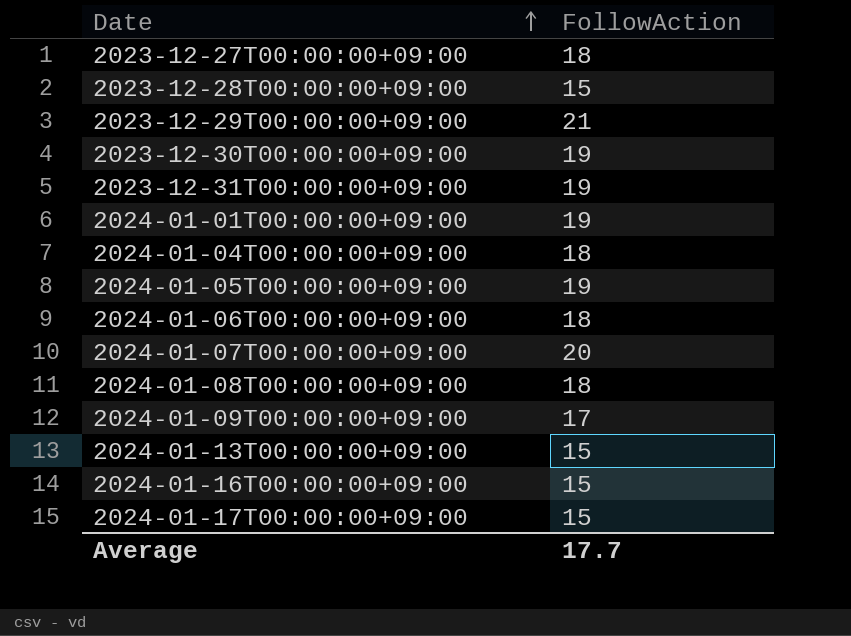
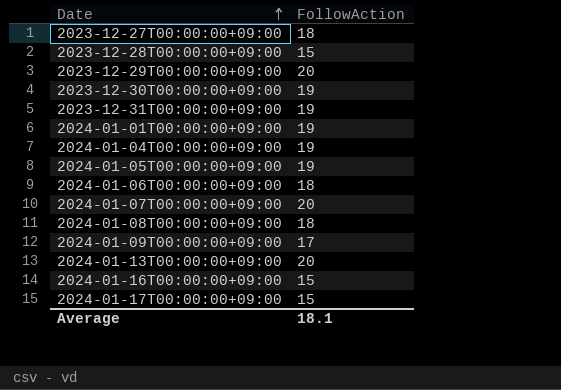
2023-12-29T00:00:00+09:00 | FollowAction: 21 -> 20
2024-01-04T00:00:00+09:00 | FollowAction: 18 -> 19
2024-01-13T00:00:00+09:00 | FollowAction: 15 -> 20
Average | FollowAction: 17.7 -> 18.1

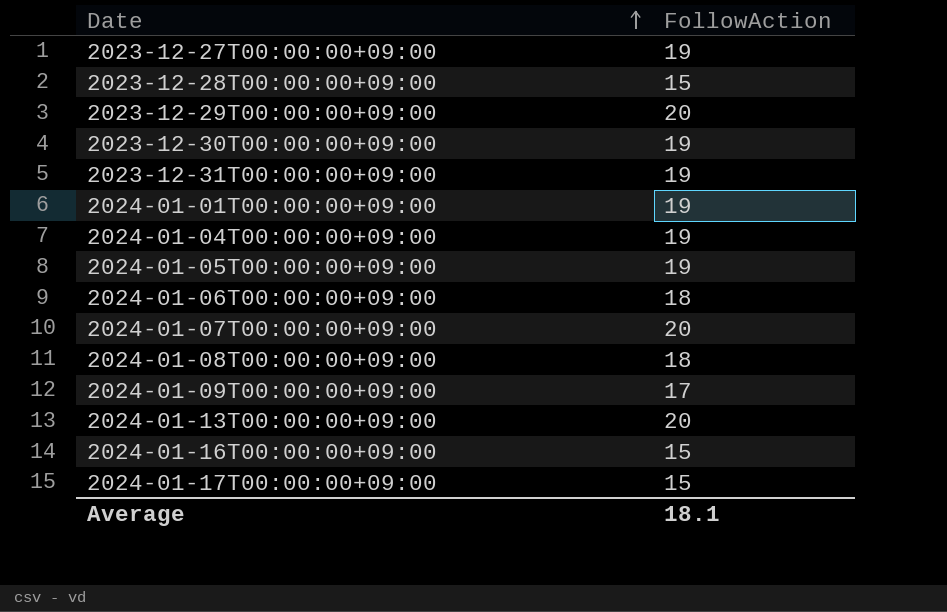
2023-12-27T00:00:00+09:00 | FollowAction: 18 -> 19

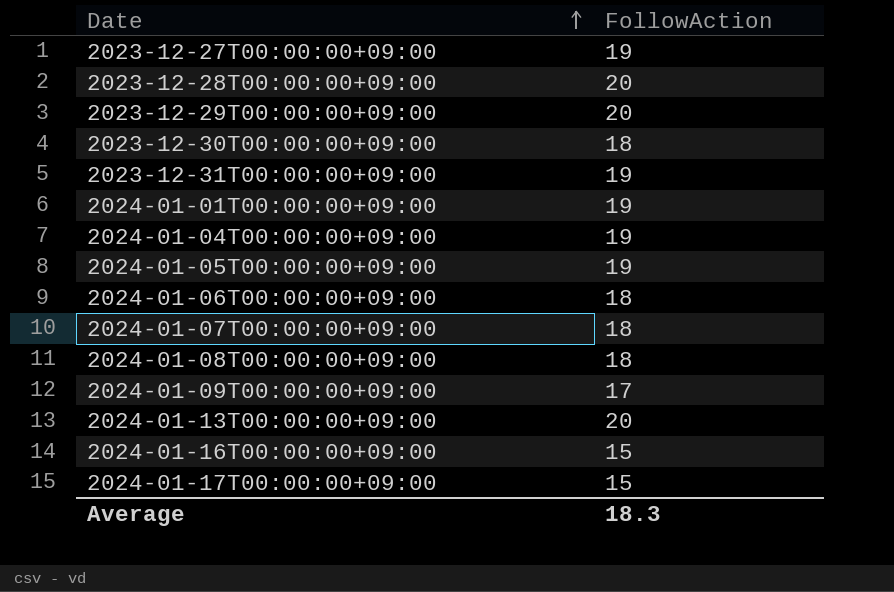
2023-12-28T00:00:00+09:00 | FollowAction: 15 -> 20
2023-12-30T00:00:00+09:00 | FollowAction: 19 -> 18
2024-01-07T00:00:00+09:00 | FollowAction: 20 -> 18
Average | FollowAction: 18.1 -> 18.3

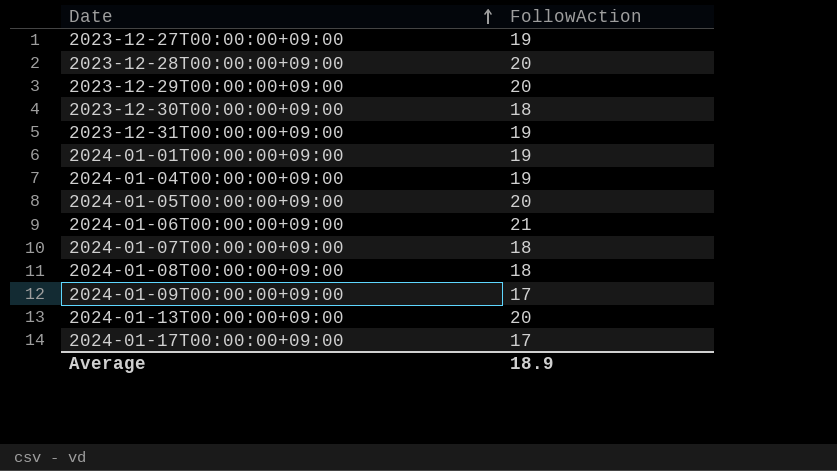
row 2024-01-16T00:00:00+09:00: 15 -> none
2024-01-05T00:00:00+09:00 | FollowAction: 19 -> 20
2024-01-06T00:00:00+09:00 | FollowAction: 18 -> 21
2024-01-17T00:00:00+09:00 | FollowAction: 15 -> 17
Average | FollowAction: 18.3 -> 18.9

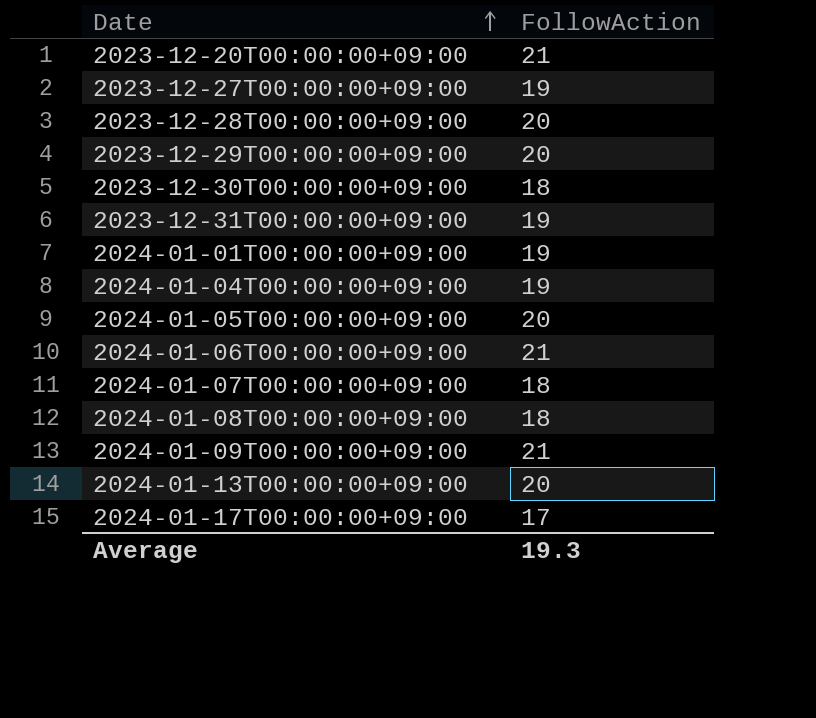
row 2023-12-20T00:00:00+09:00: none -> 21
2024-01-09T00:00:00+09:00 | FollowAction: 17 -> 21
Average | FollowAction: 18.9 -> 19.3

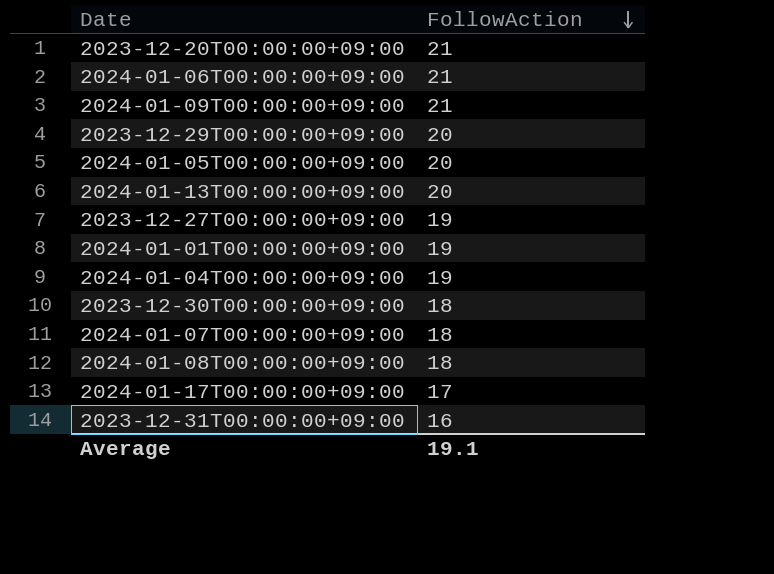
row order: Date ascending -> FollowAction descending
row 2023-12-28T00:00:00+09:00: 20 -> none
2023-12-31T00:00:00+09:00 | FollowAction: 19 -> 16
Average | FollowAction: 19.3 -> 19.1

